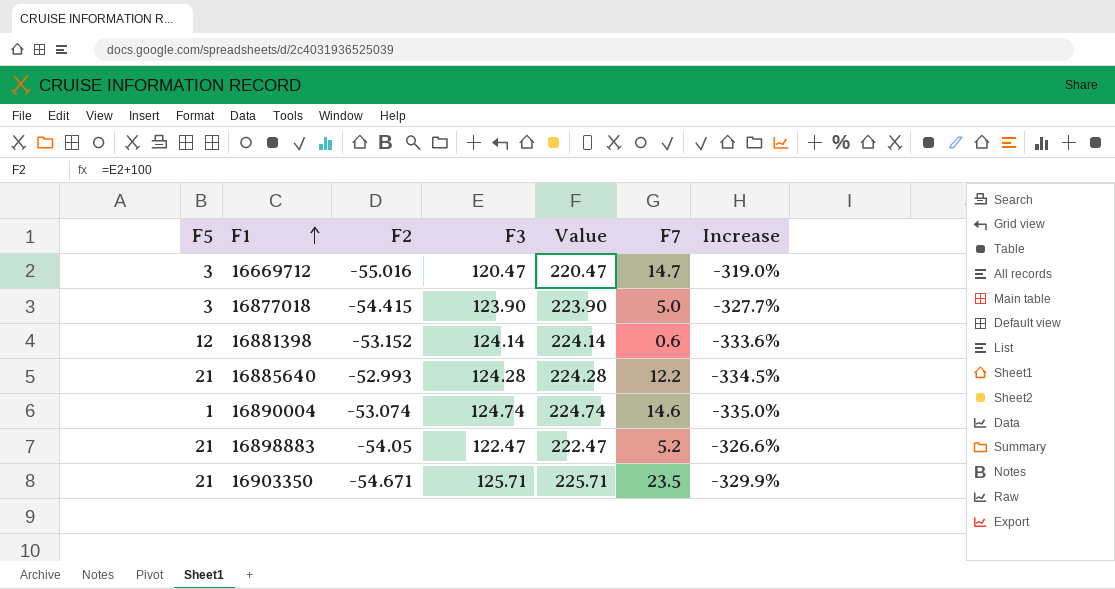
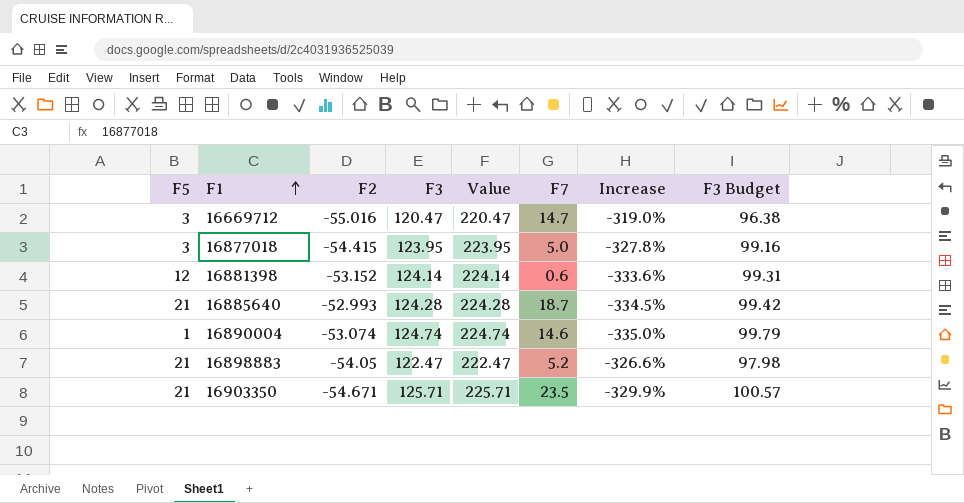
column F3 Budget | formula: none -> [F3] * 0.8
16877018 | F3: 123.90 -> 123.95
16877018 | Value: 223.90 -> 223.95
16877018 | Increase: -327.7% -> -327.8%
16885640 | F7: 12.2 -> 18.7

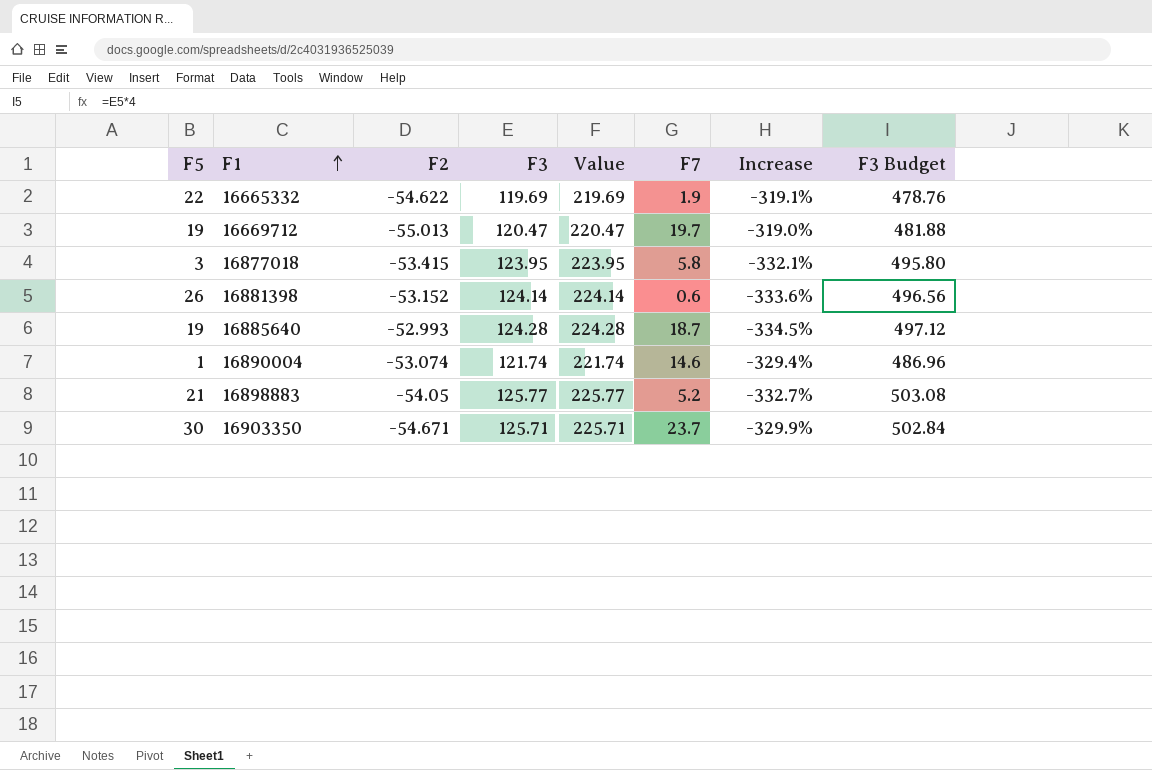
column F3 Budget | formula: [F3] * 0.8 -> [F3] * 4
row 16665332: none -> 22 | -54.622 | 119.69 | 219.69 | 1.9 | -319.1% | 478.76
16669712 | F5: 3 -> 19
16669712 | F2: -55.016 -> -55.013
16669712 | F7: 14.7 -> 19.7
16877018 | F2: -54.415 -> -53.415
16877018 | F7: 5.0 -> 5.8
16877018 | Increase: -327.8% -> -332.1%
16881398 | F5: 12 -> 26
16885640 | F5: 21 -> 19
16890004 | F3: 124.74 -> 121.74
16890004 | Value: 224.74 -> 221.74
16890004 | Increase: -335.0% -> -329.4%
16898883 | F3: 122.47 -> 125.77
16898883 | Value: 222.47 -> 225.77
16898883 | Increase: -326.6% -> -332.7%
16903350 | F5: 21 -> 30
16903350 | F7: 23.5 -> 23.7

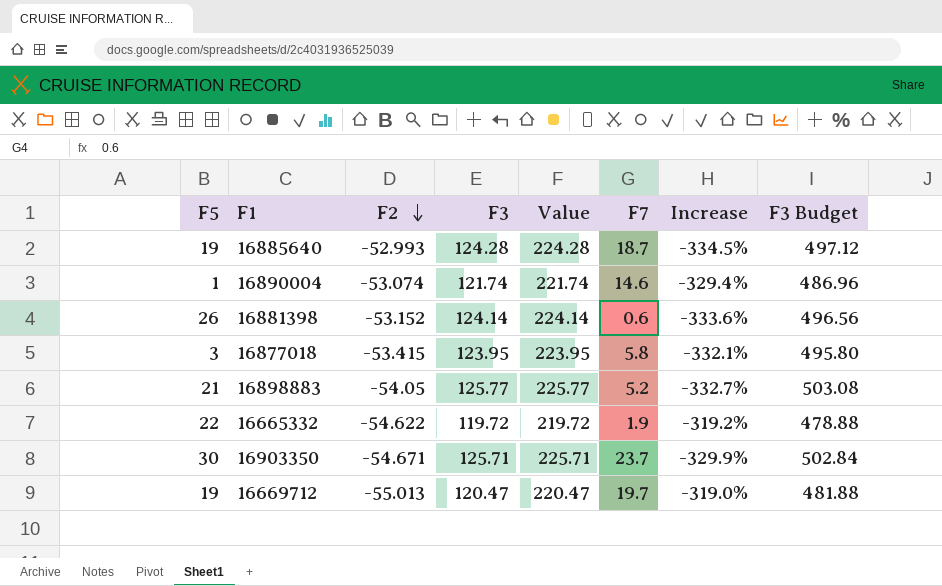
row order: F1 ascending -> F2 descending
16665332 | F3: 119.69 -> 119.72
16665332 | Value: 219.69 -> 219.72
16665332 | Increase: -319.1% -> -319.2%
16665332 | F3 Budget: 478.76 -> 478.88

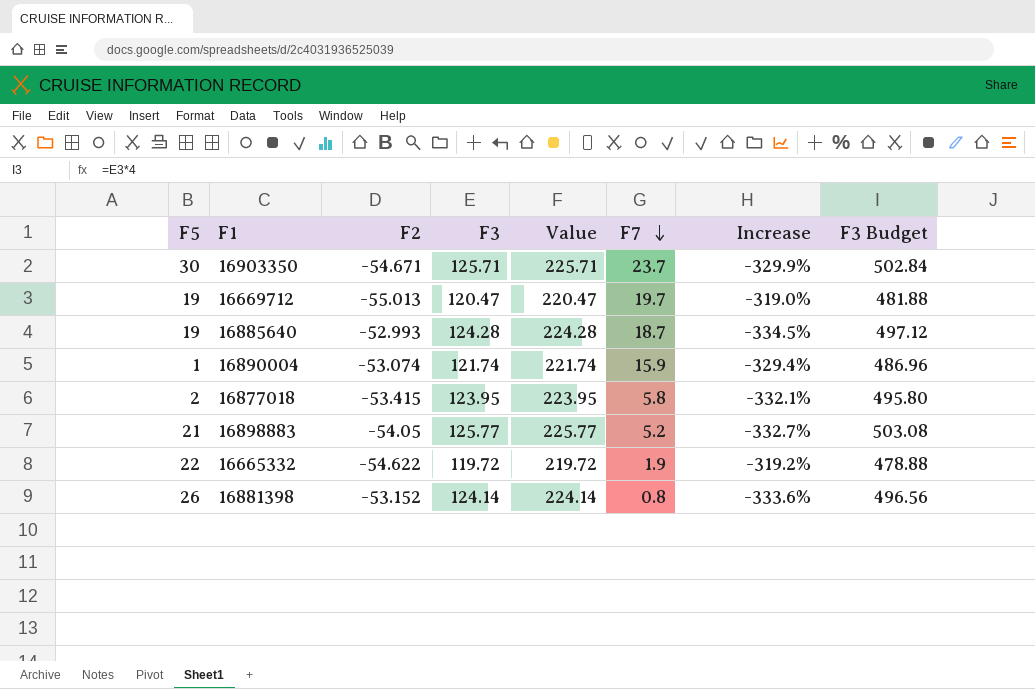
row order: F2 descending -> F7 descending
16890004 | F7: 14.6 -> 15.9
16877018 | F5: 3 -> 2
16881398 | F7: 0.6 -> 0.8

